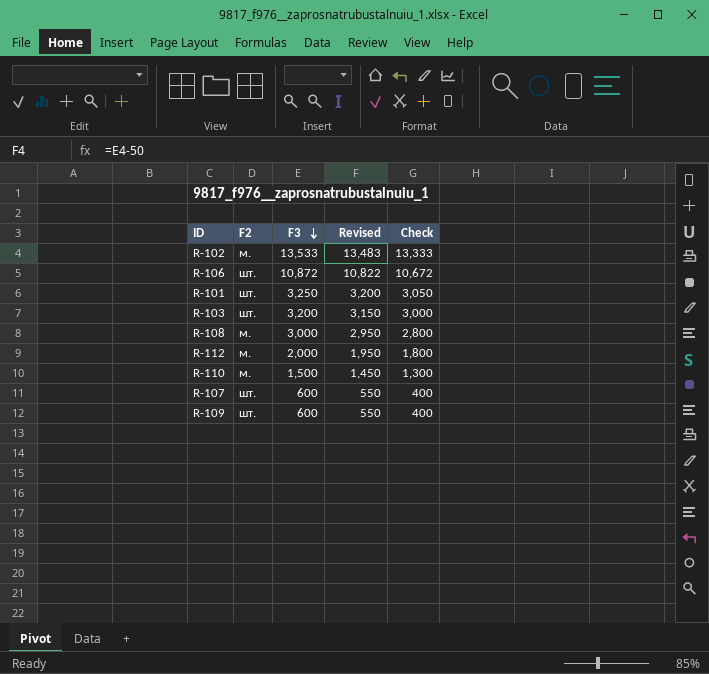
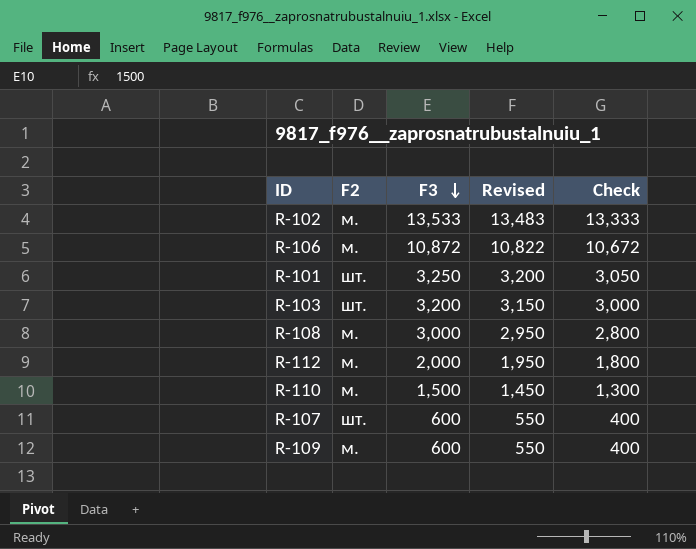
R-106 | F2: шт. -> м.
R-109 | F2: шт. -> м.

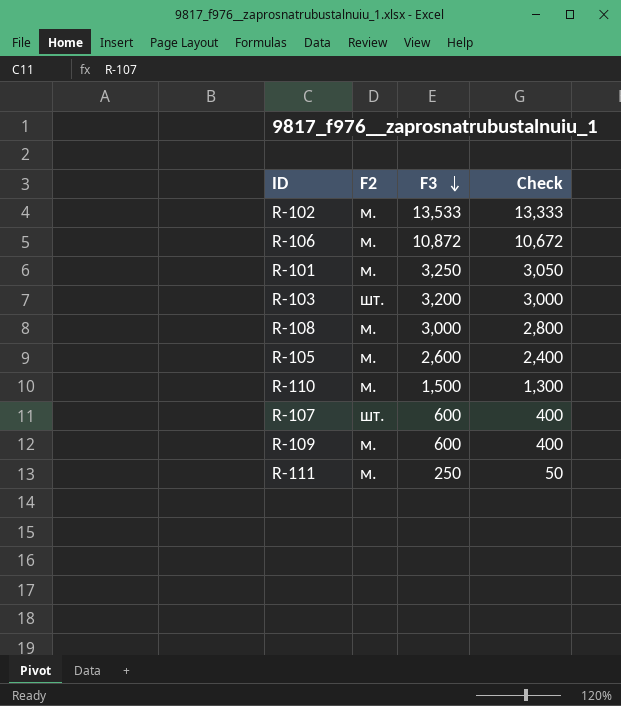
column Revised | formula: [F3] - 50 -> none
row R-112: м. | 2,000 | 1,950 | 1,800 -> none
R-101 | F2: шт. -> м.
row R-105: none -> м. | 2,600 | 2,400
row R-111: none -> м. | 250 | 50

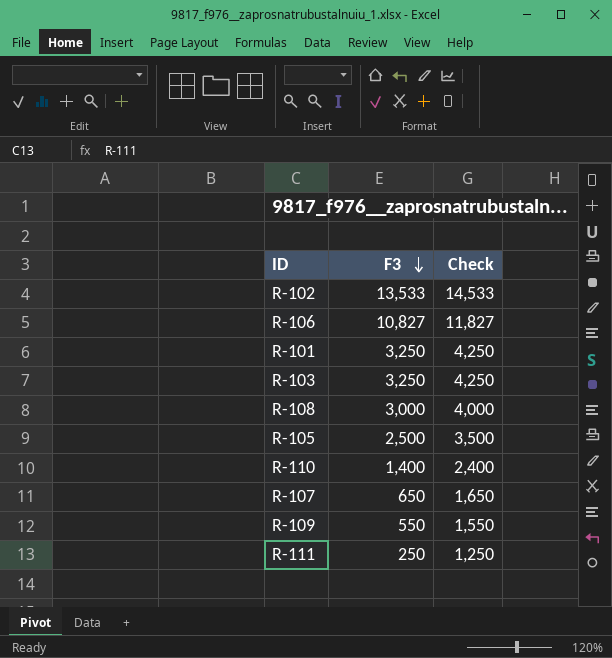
column F2 | position: 2 -> none
column Check | formula: [F3] - 200 -> [F3] + 1000
R-106 | F3: 10,872 -> 10,827
R-103 | F3: 3,200 -> 3,250
R-105 | F3: 2,600 -> 2,500
R-110 | F3: 1,500 -> 1,400
R-107 | F3: 600 -> 650
R-109 | F3: 600 -> 550

